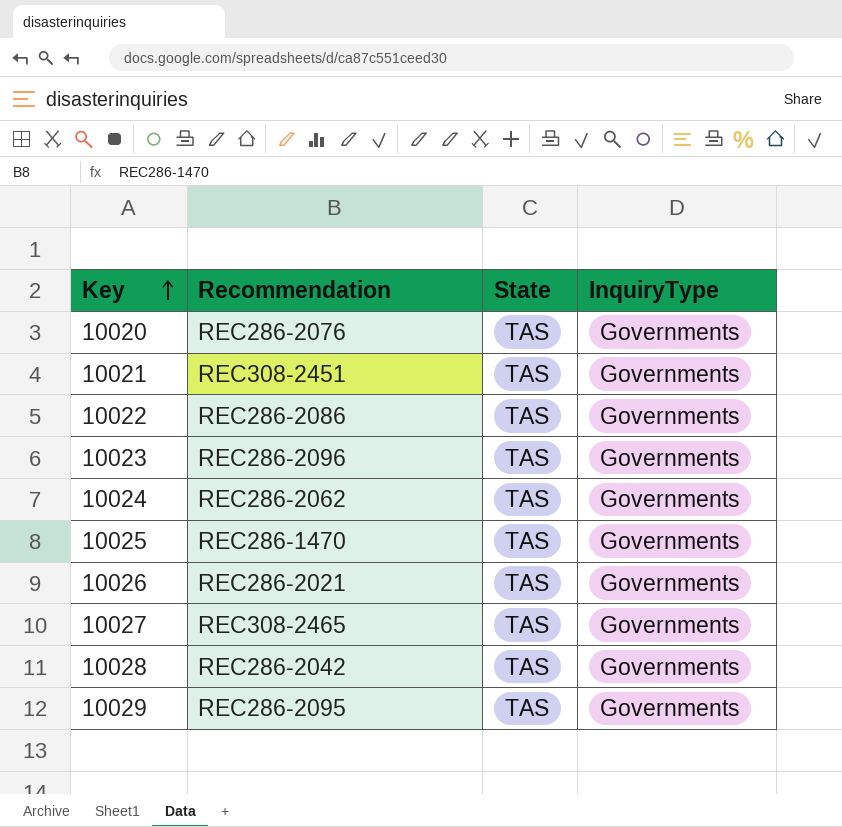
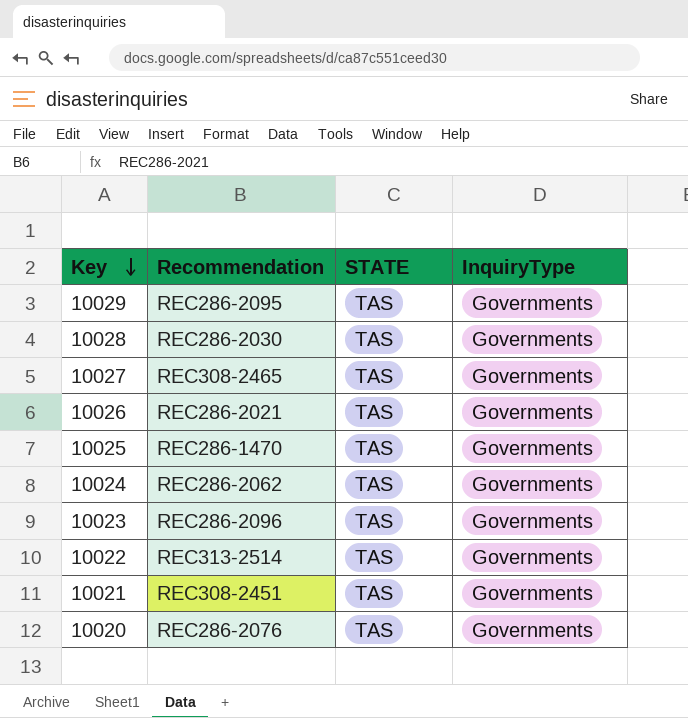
row order: Key ascending -> Key descending
column name: State -> STATE
10028 | Recommendation: REC286-2042 -> REC286-2030
10022 | Recommendation: REC286-2086 -> REC313-2514

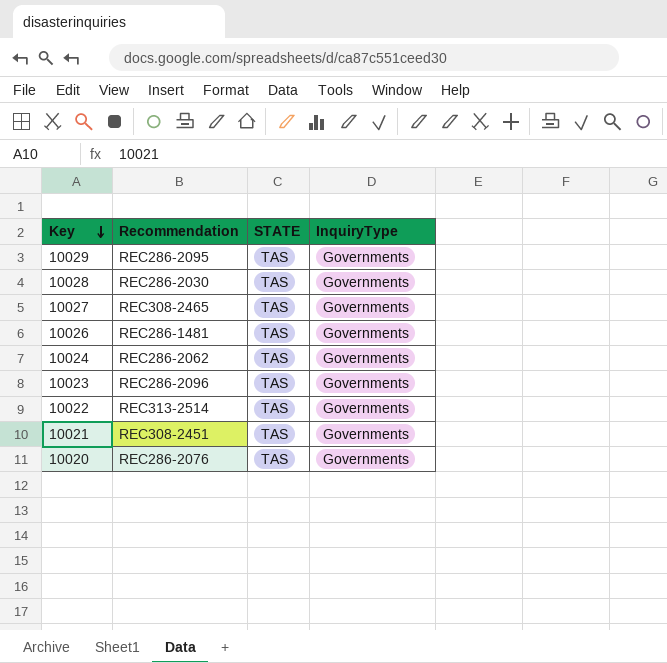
row 10025: REC286-1470 | TAS | Governments -> none
10026 | Recommendation: REC286-2021 -> REC286-1481

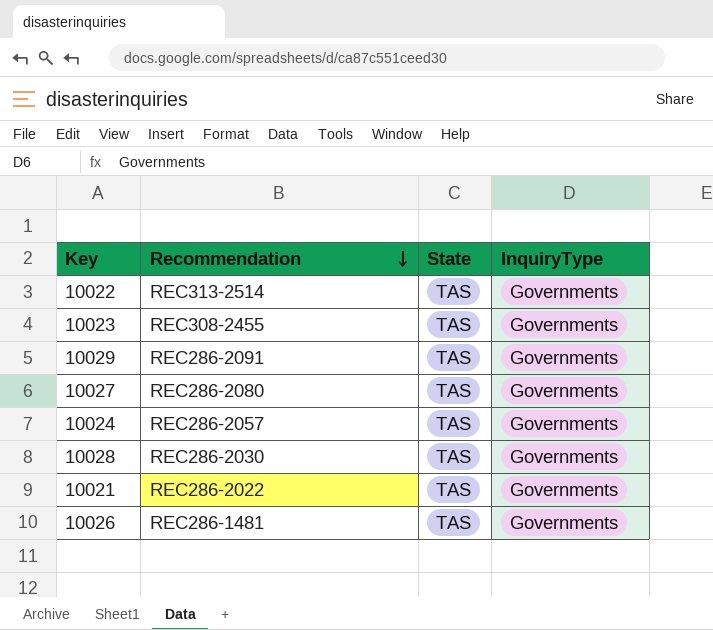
row order: Key descending -> Recommendation descending
column name: STATE -> State
row 10020: REC286-2076 | TAS | Governments -> none
10023 | Recommendation: REC286-2096 -> REC308-2455
10029 | Recommendation: REC286-2095 -> REC286-2091
10027 | Recommendation: REC308-2465 -> REC286-2080
10024 | Recommendation: REC286-2062 -> REC286-2057
10021 | Recommendation: REC308-2451 -> REC286-2022

